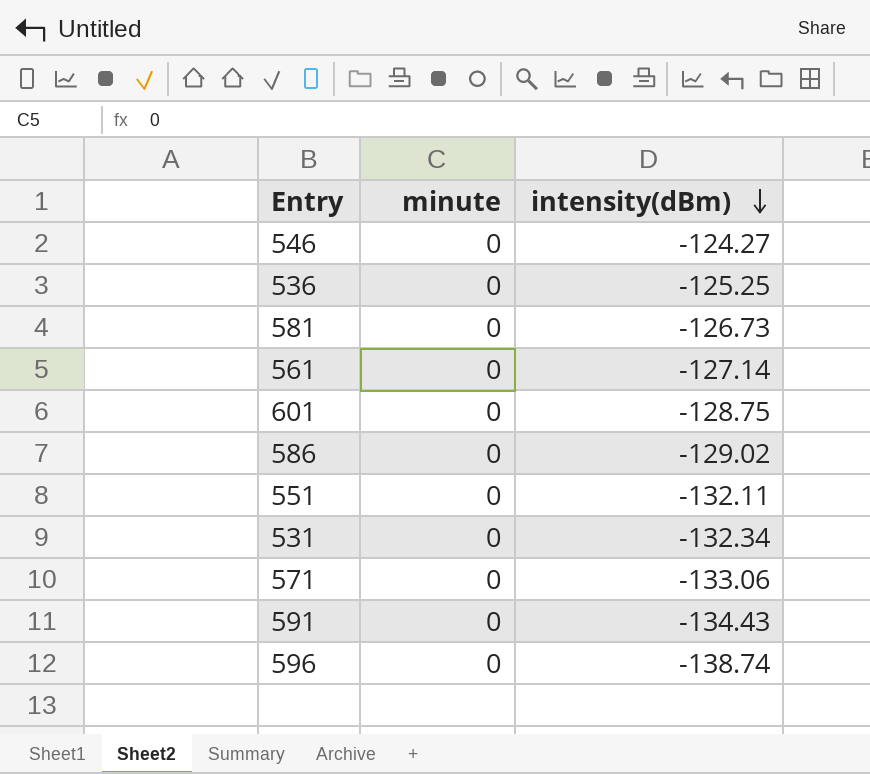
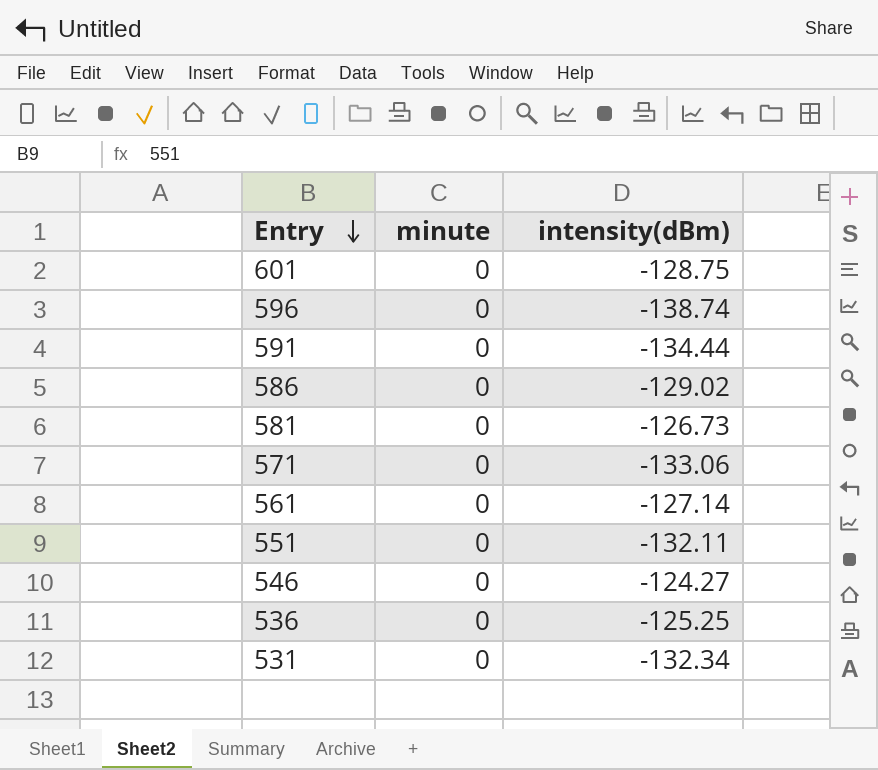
row order: intensity(dBm) descending -> Entry descending
591 | intensity(dBm): -134.43 -> -134.44

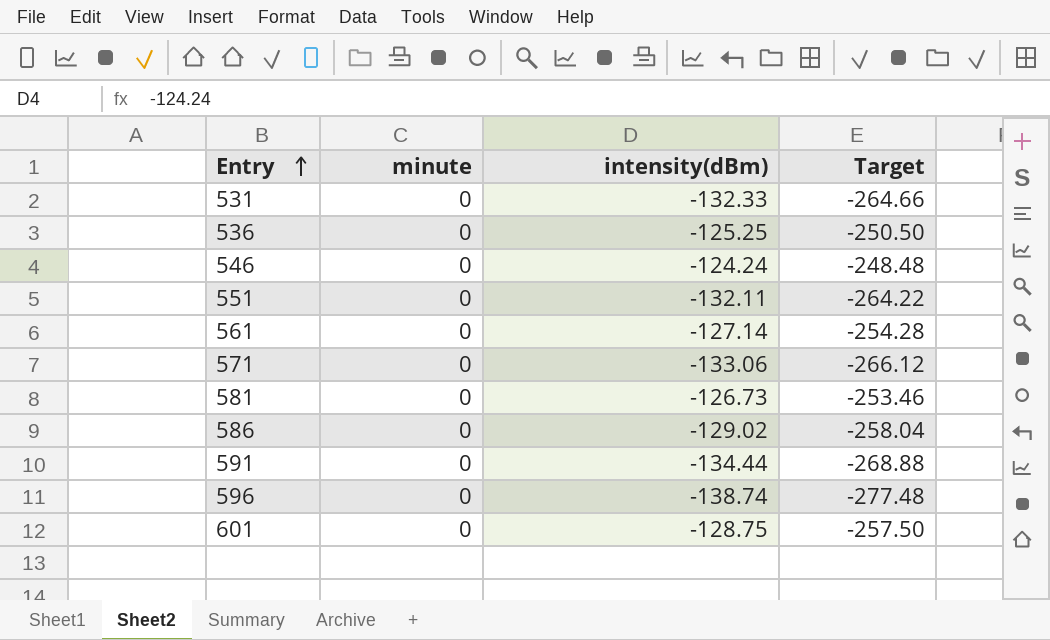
row order: Entry descending -> Entry ascending
column Target | formula: none -> [intensity(dBm)] * 2
531 | intensity(dBm): -132.34 -> -132.33
546 | intensity(dBm): -124.27 -> -124.24

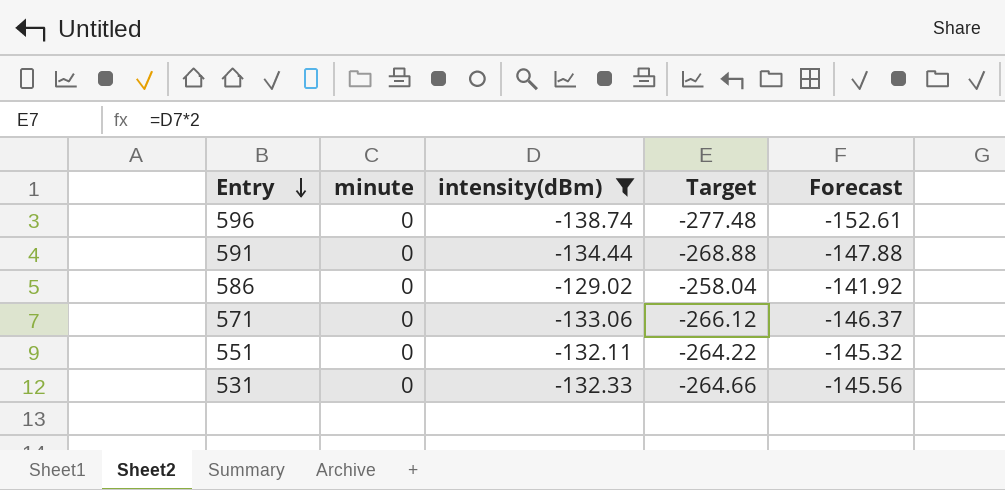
filter: none -> intensity(dBm) <= -129.02
row order: Entry ascending -> Entry descending
column Forecast | formula: none -> [intensity(dBm)] * 1.1

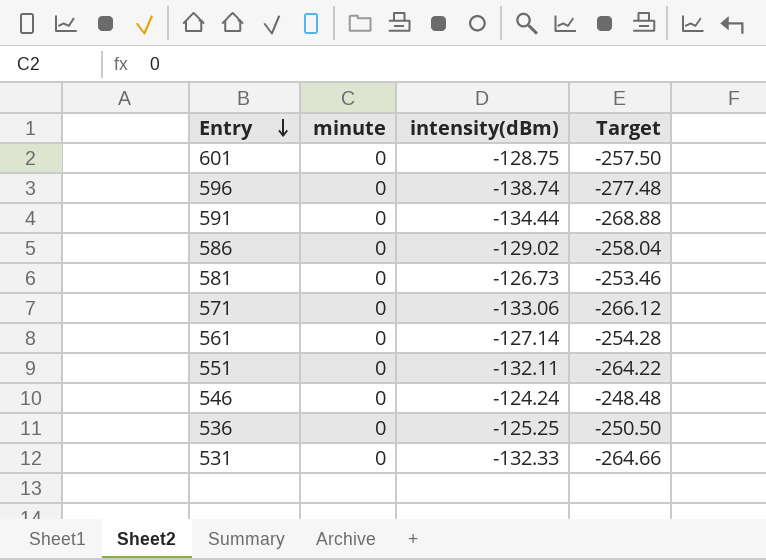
filter: intensity(dBm) <= -129.02 -> none
column Forecast | formula: [intensity(dBm)] * 1.1 -> none

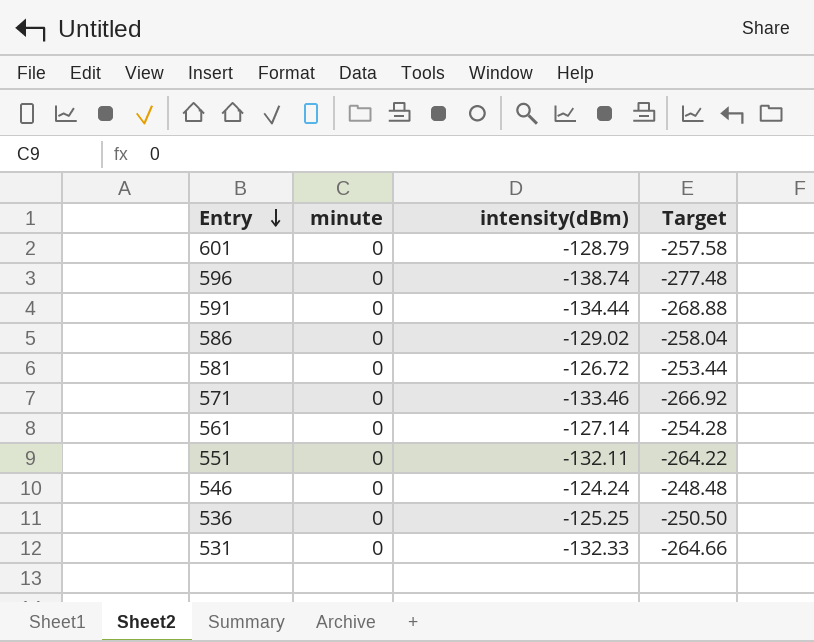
601 | intensity(dBm): -128.75 -> -128.79
601 | Target: -257.50 -> -257.58
581 | intensity(dBm): -126.73 -> -126.72
581 | Target: -253.46 -> -253.44
571 | intensity(dBm): -133.06 -> -133.46
571 | Target: -266.12 -> -266.92

